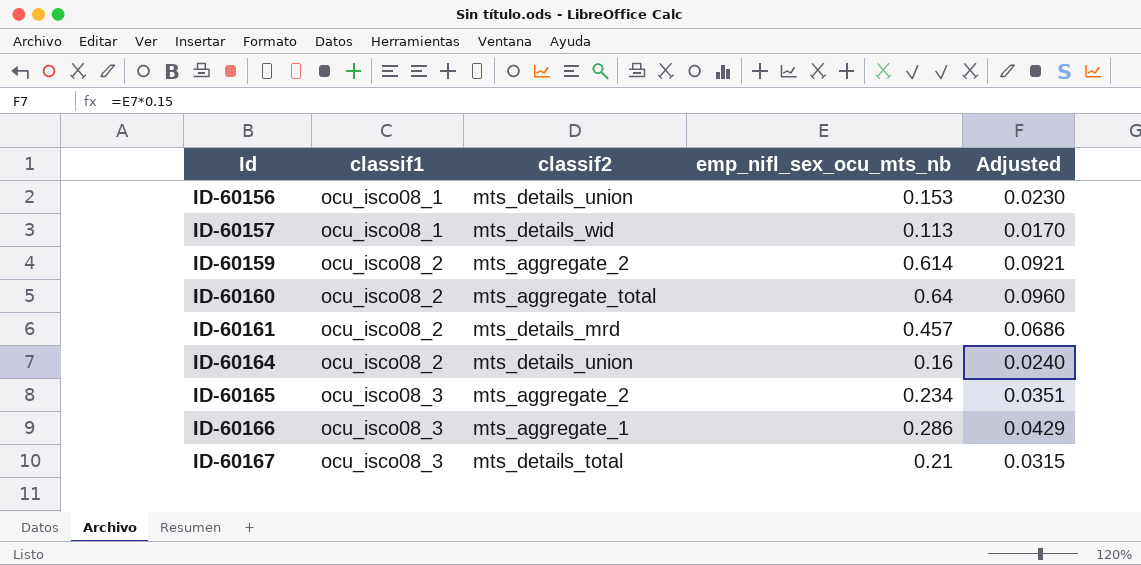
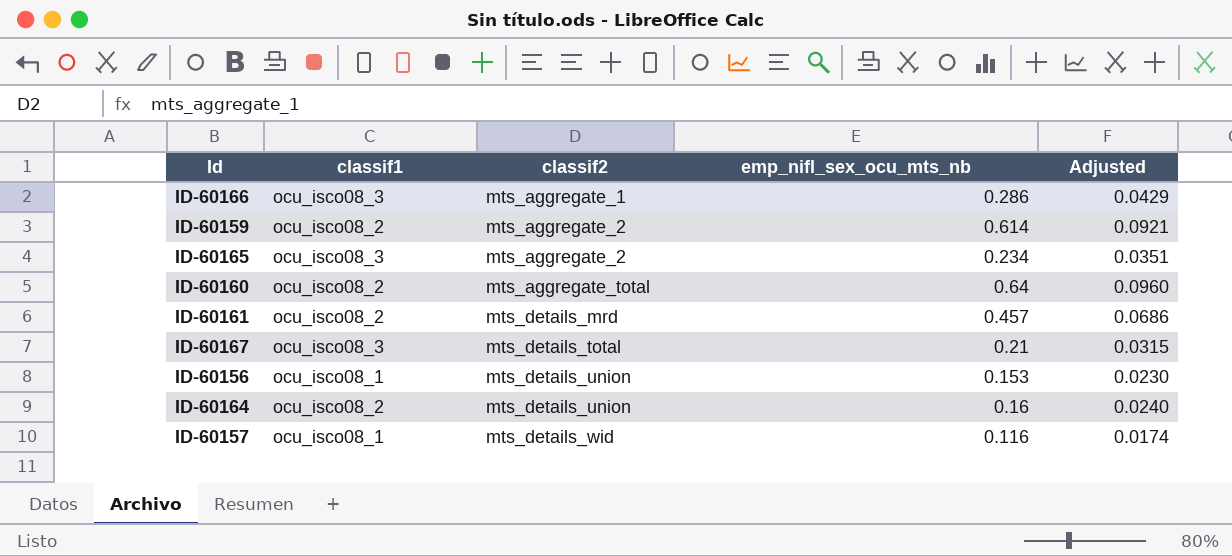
row order: Id ascending -> classif2 ascending
ID-60157 | emp_nifl_sex_ocu_mts_nb: 0.113 -> 0.116
ID-60157 | Adjusted: 0.0170 -> 0.0174

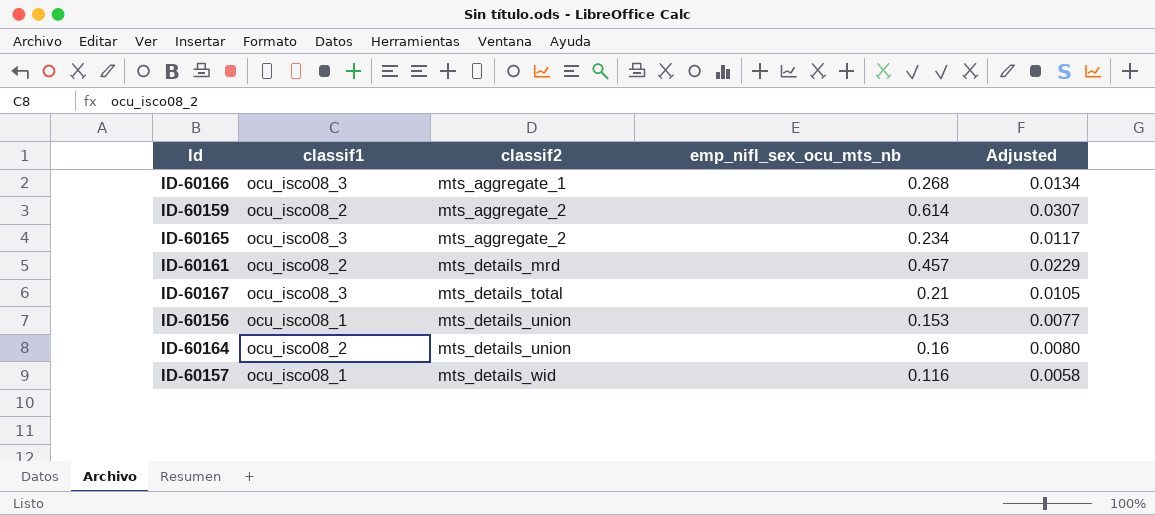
column Adjusted | formula: [emp_nifl_sex_ocu_mts_nb] * 0.15 -> [emp_nifl_sex_ocu_mts_nb] * 0.05
row ID-60160: ocu_isco08_2 | mts_aggregate_total | 0.64 | 0.0960 -> none
ID-60166 | emp_nifl_sex_ocu_mts_nb: 0.286 -> 0.268

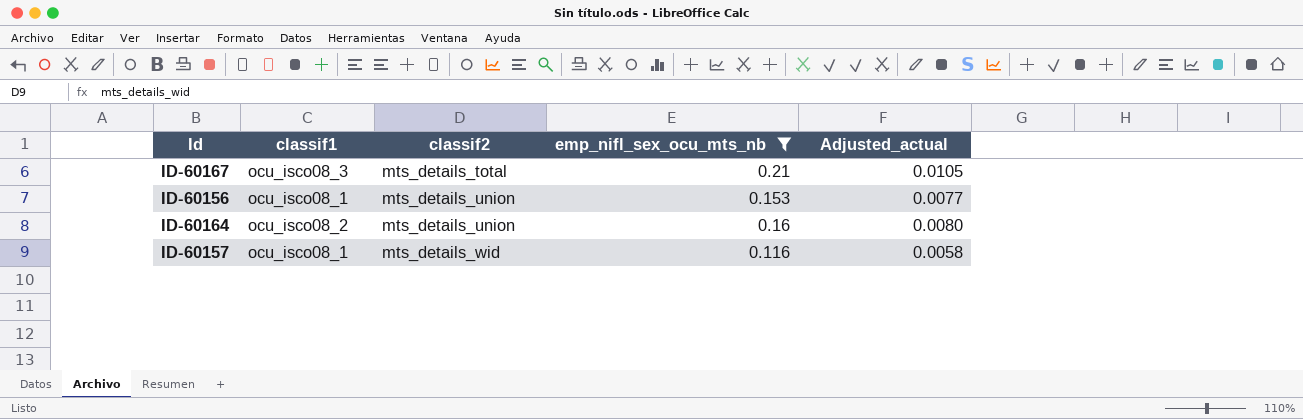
filter: none -> emp_nifl_sex_ocu_mts_nb <= 0.21
column name: Adjusted -> Adjusted_actual

